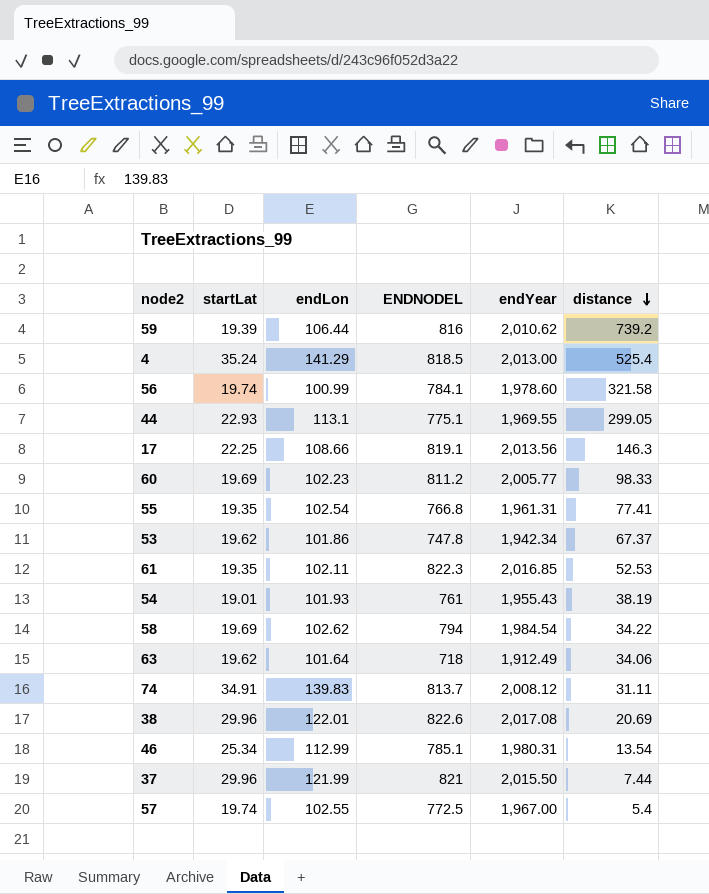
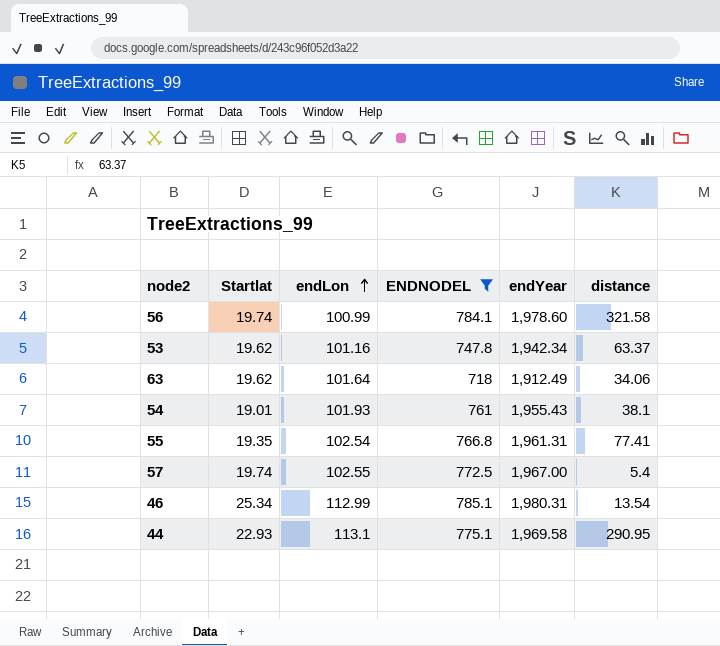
filter: none -> ENDNODEL <= 785.1
row order: distance descending -> endLon ascending
column name: startLat -> Startlat
53 | endLon: 101.86 -> 101.16
53 | distance: 67.37 -> 63.37
54 | distance: 38.19 -> 38.1
44 | endYear: 1,969.55 -> 1,969.58
44 | distance: 299.05 -> 290.95

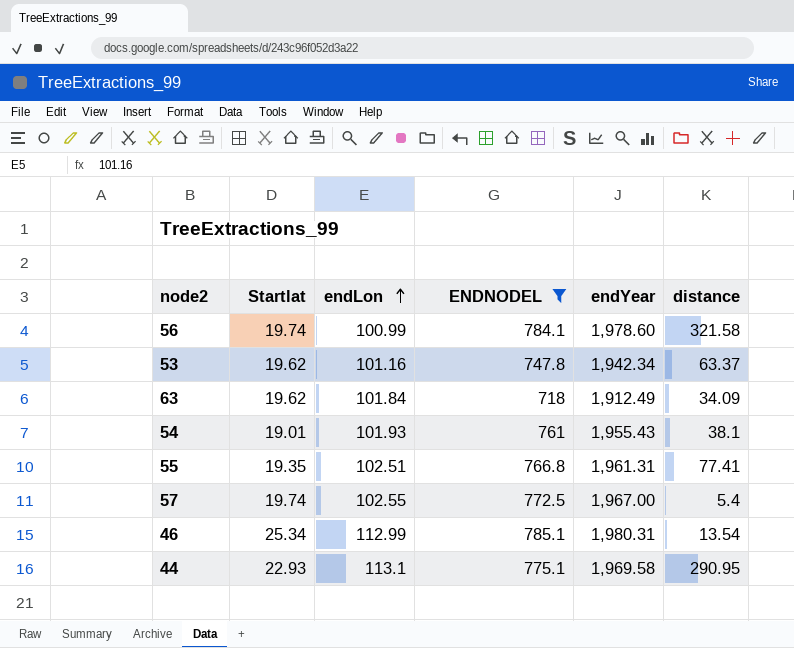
63 | endLon: 101.64 -> 101.84
63 | distance: 34.06 -> 34.09
55 | endLon: 102.54 -> 102.51

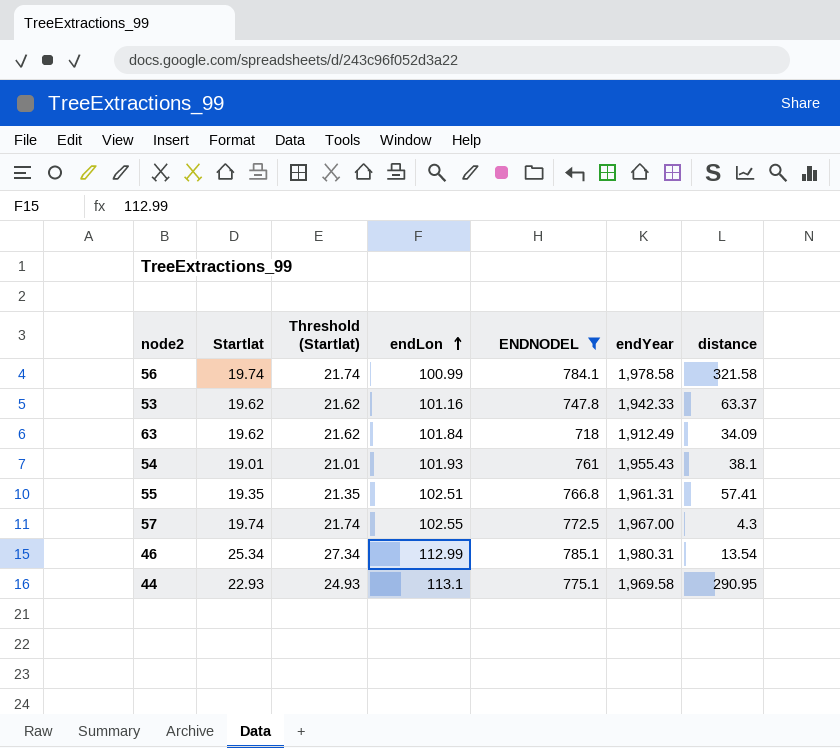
column Threshold (Startlat) | formula: none -> [Startlat] + 2
56 | endYear: 1,978.60 -> 1,978.58
53 | endYear: 1,942.34 -> 1,942.33
55 | distance: 77.41 -> 57.41
57 | distance: 5.4 -> 4.3

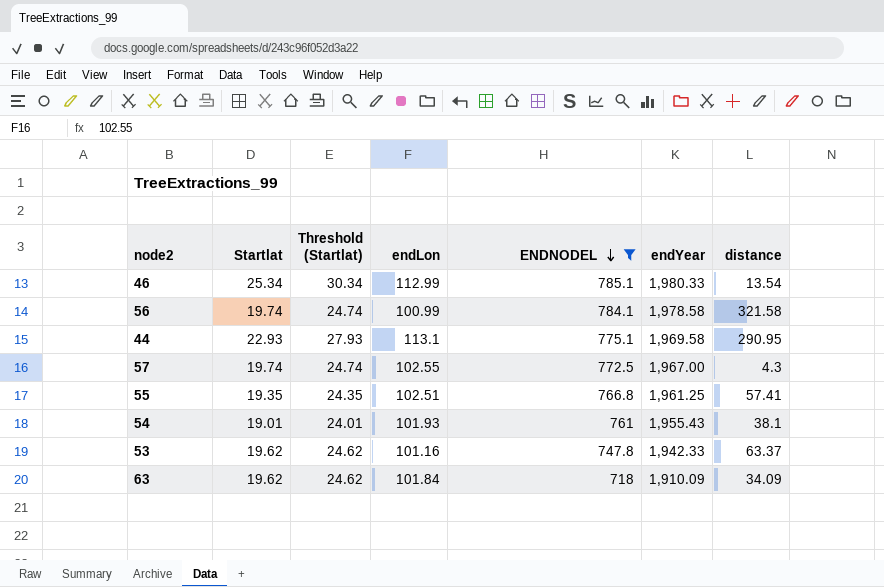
row order: endLon ascending -> ENDNODEL descending
column Threshold (Startlat) | formula: [Startlat] + 2 -> [Startlat] + 5
46 | endYear: 1,980.31 -> 1,980.33
55 | endYear: 1,961.31 -> 1,961.25
63 | endYear: 1,912.49 -> 1,910.09

